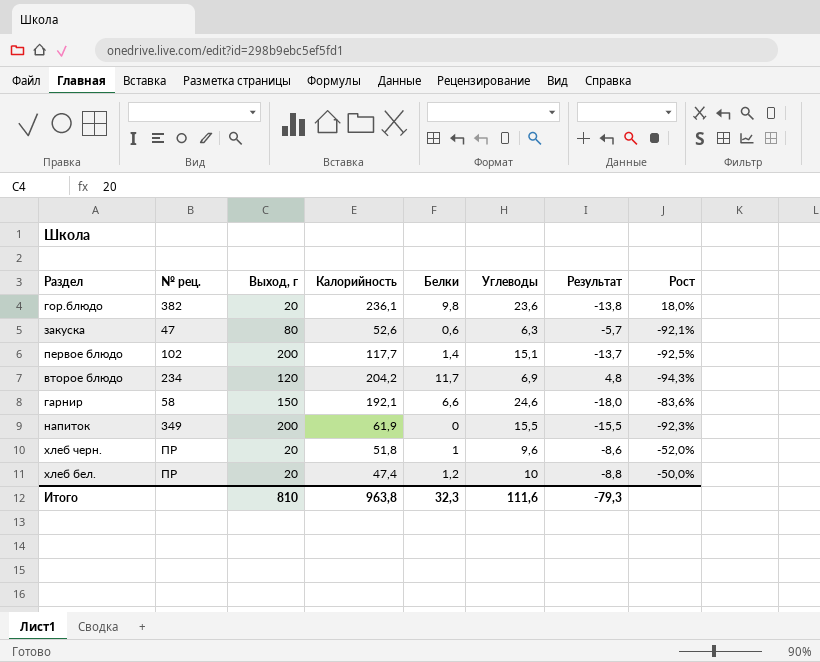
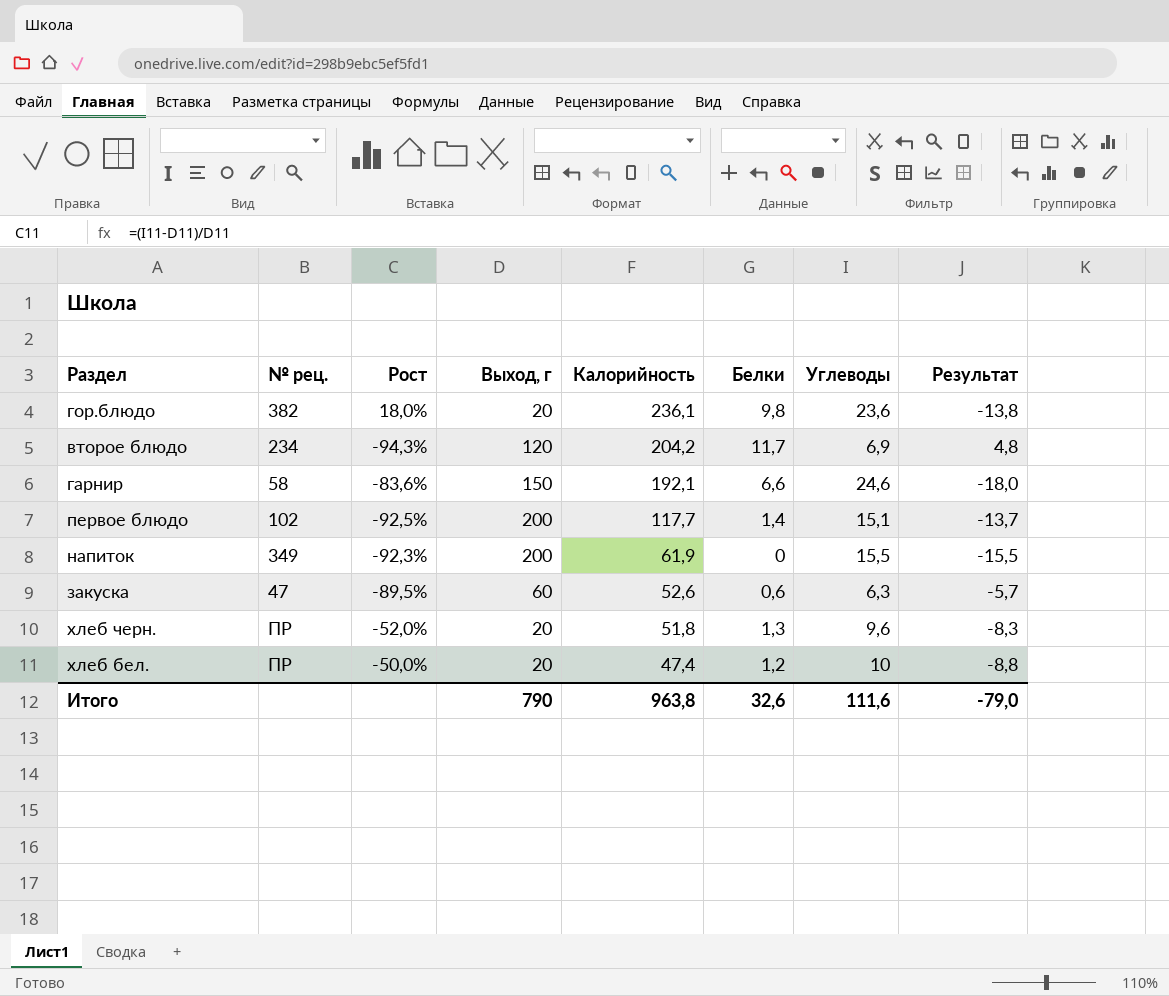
row order: none -> Калорийность descending
column Рост | position: 8 -> 3
закуска | Рост: -92,1% -> -89,5%
закуска | Выход, г: 80 -> 60
хлеб черн. | Белки: 1 -> 1,3
хлеб черн. | Результат: -8,6 -> -8,3
Итого | Выход, г: 810 -> 790
Итого | Белки: 32,3 -> 32,6
Итого | Результат: -79,3 -> -79,0

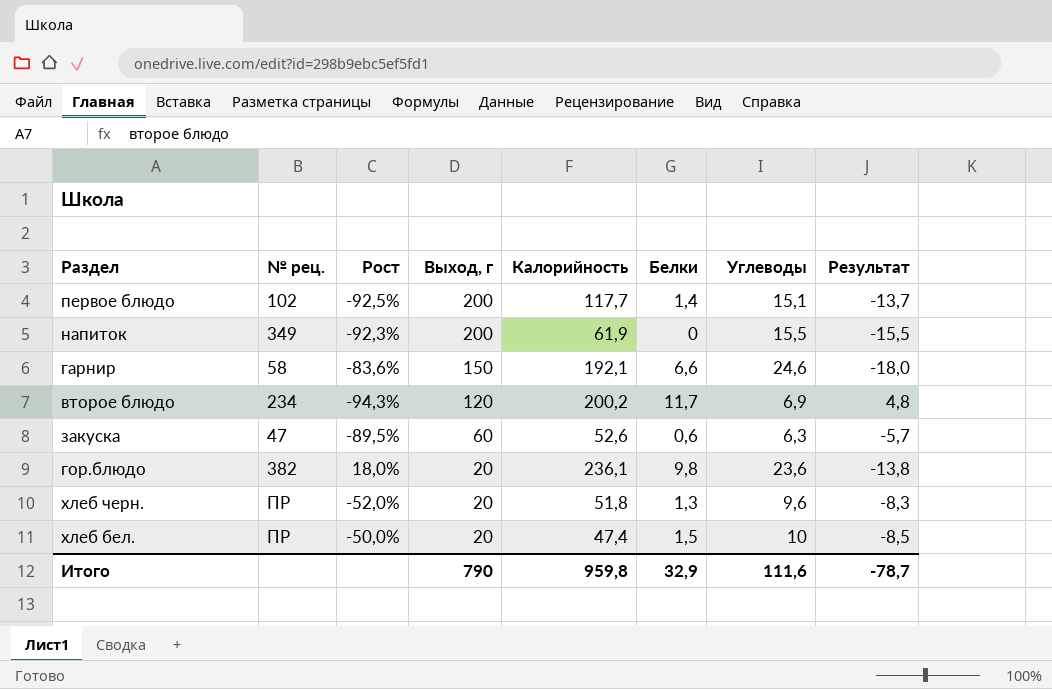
row order: Калорийность descending -> Выход, г descending
второе блюдо | Калорийность: 204,2 -> 200,2
хлеб бел. | Белки: 1,2 -> 1,5
хлеб бел. | Результат: -8,8 -> -8,5
Итого | Калорийность: 963,8 -> 959,8
Итого | Белки: 32,6 -> 32,9
Итого | Результат: -79,0 -> -78,7

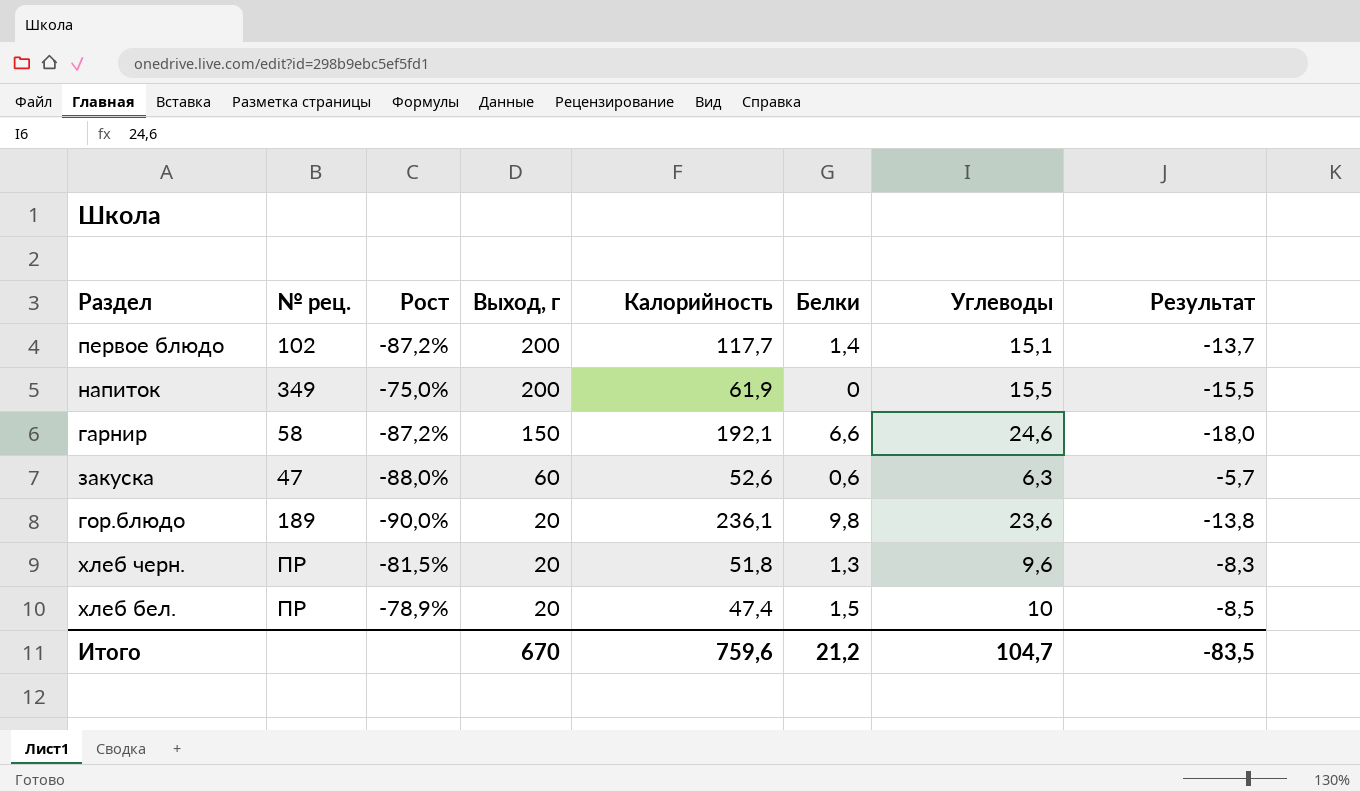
column Рост | formula: ([Углеводы] - [Выход, г]) / [Выход, г] -> ([Углеводы] - [Калорийность]) / [Калорийность]
row второе блюдо: 234 | -94,3% | 120 | 200,2 | 11,7 | 6,9 | 4,8 -> none
гор.блюдо | № рец.: 382 -> 189
Итого | Выход, г: 790 -> 670
Итого | Калорийность: 959,8 -> 759,6
Итого | Белки: 32,9 -> 21,2
Итого | Углеводы: 111,6 -> 104,7
Итого | Результат: -78,7 -> -83,5

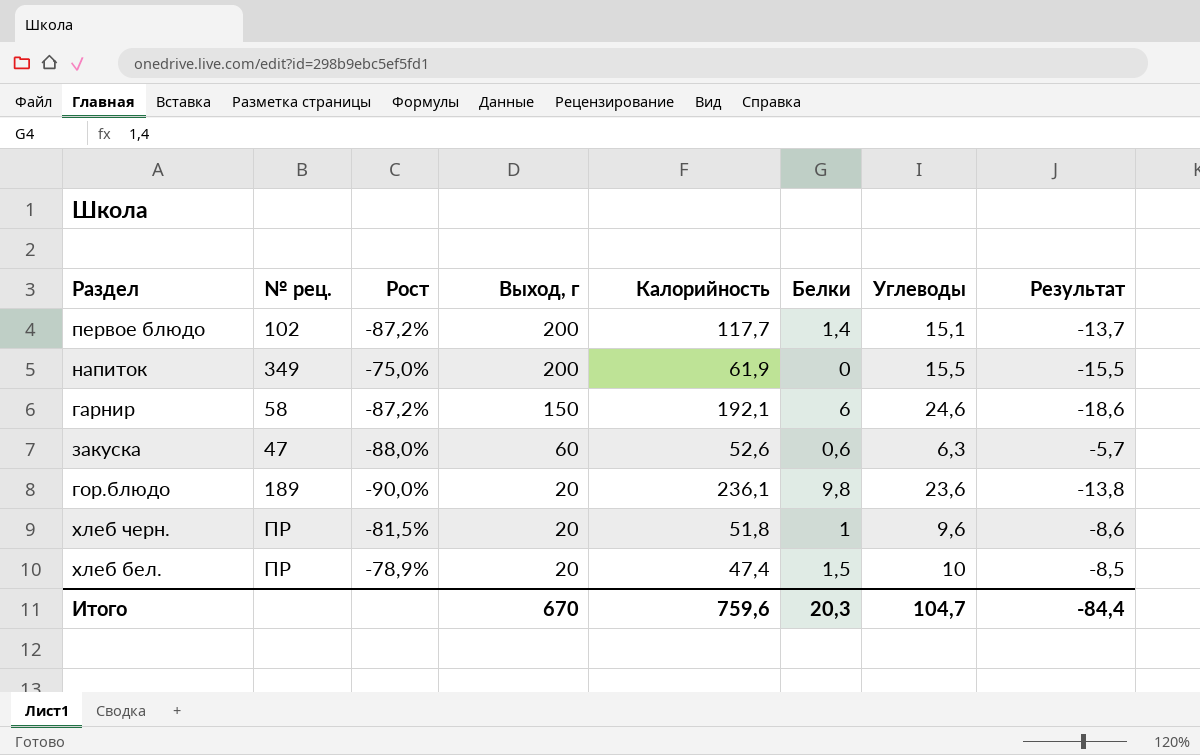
гарнир | Белки: 6,6 -> 6
гарнир | Результат: -18,0 -> -18,6
хлеб черн. | Белки: 1,3 -> 1
хлеб черн. | Результат: -8,3 -> -8,6
Итого | Белки: 21,2 -> 20,3
Итого | Результат: -83,5 -> -84,4

